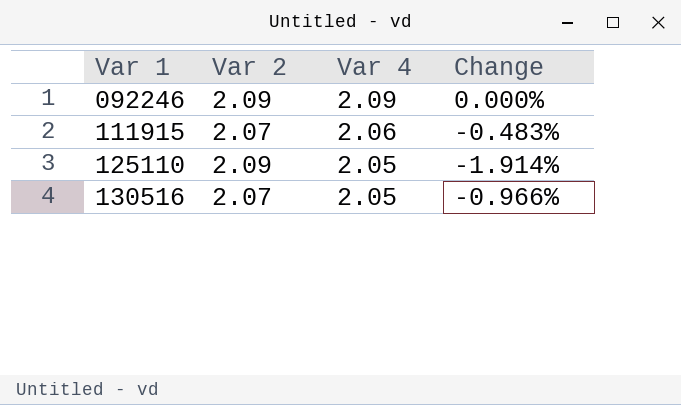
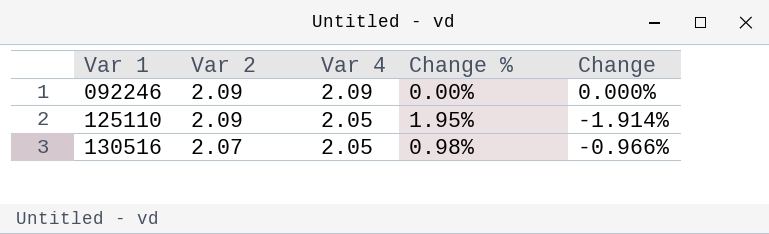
column Change % | formula: none -> ([Var 2] - [Var 4]) / [Var 4]
row 111915: 2.07 | 2.06 | -0.483% -> none

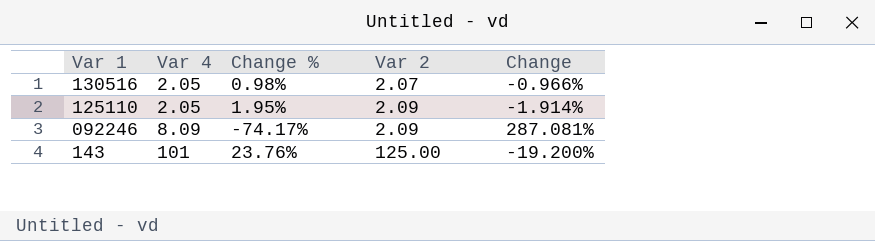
row order: Var 1 ascending -> Var 1 descending
column Var 2 | position: 2 -> 4
092246 | Var 4: 2.09 -> 8.09
092246 | Change %: 0.00% -> -74.17%
092246 | Change: 0.000% -> 287.081%
row 143: none -> 101 | 23.76% | 125.00 | -19.200%

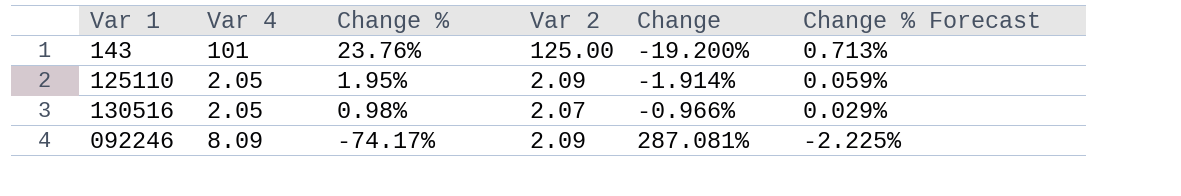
row order: Var 1 descending -> Change % descending
column Change % Forecast | formula: none -> [Change %] * 0.03

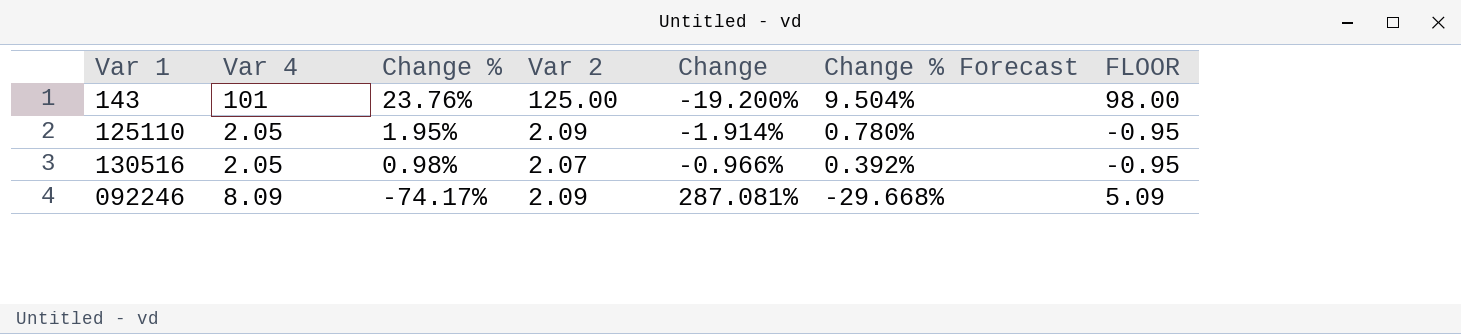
column Change % Forecast | formula: [Change %] * 0.03 -> [Change %] * 0.4
column FLOOR | formula: none -> [Var 4] - 3

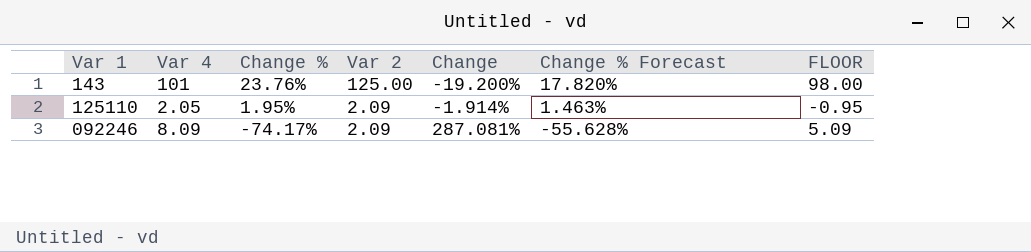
column Change % Forecast | formula: [Change %] * 0.4 -> [Change %] * 0.75
row 130516: 2.05 | 0.98% | 2.07 | -0.966% | 0.392% | -0.95 -> none

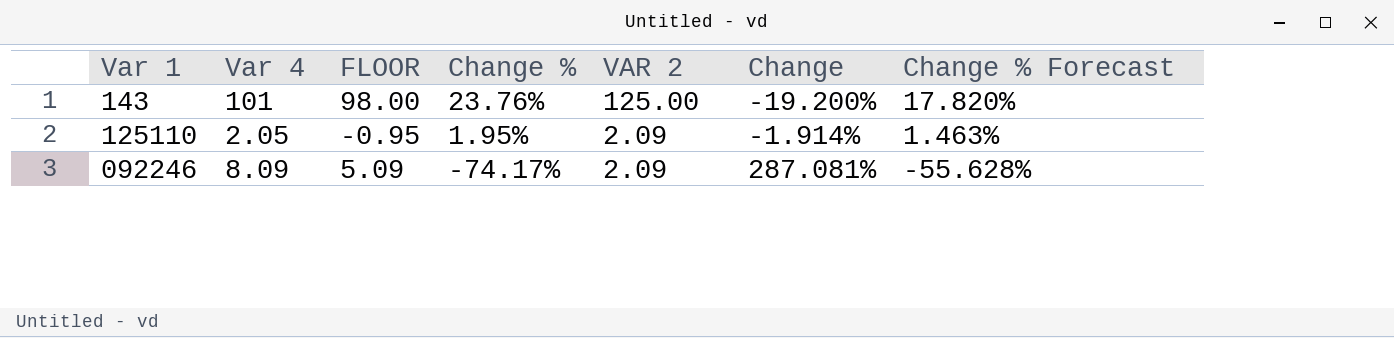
column FLOOR | position: 7 -> 3
column name: Var 2 -> VAR 2

